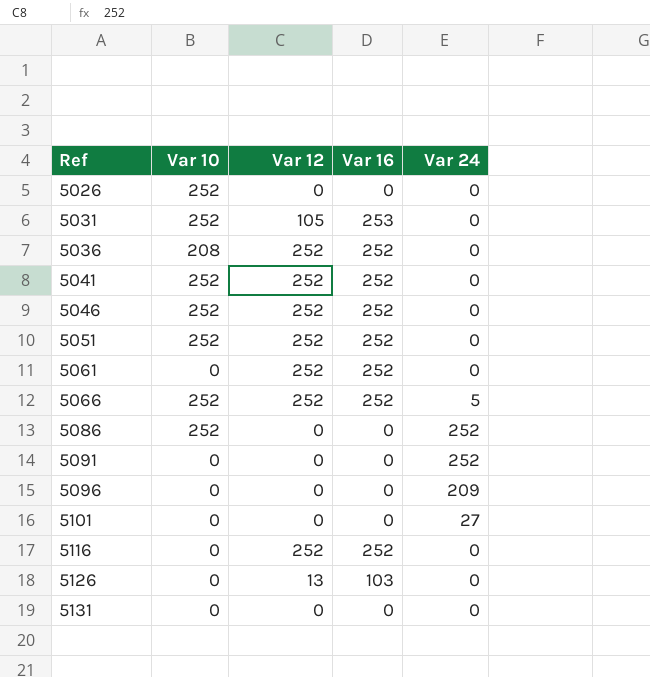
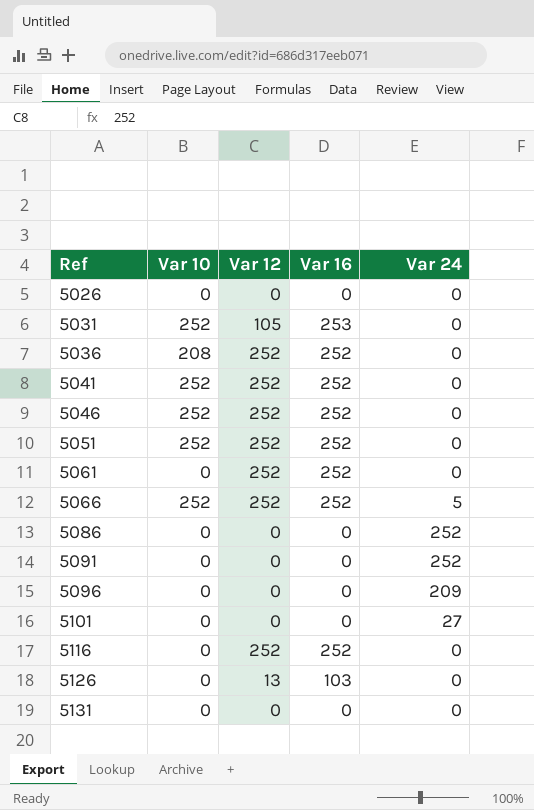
5026 | Var 10: 252 -> 0
5086 | Var 10: 252 -> 0

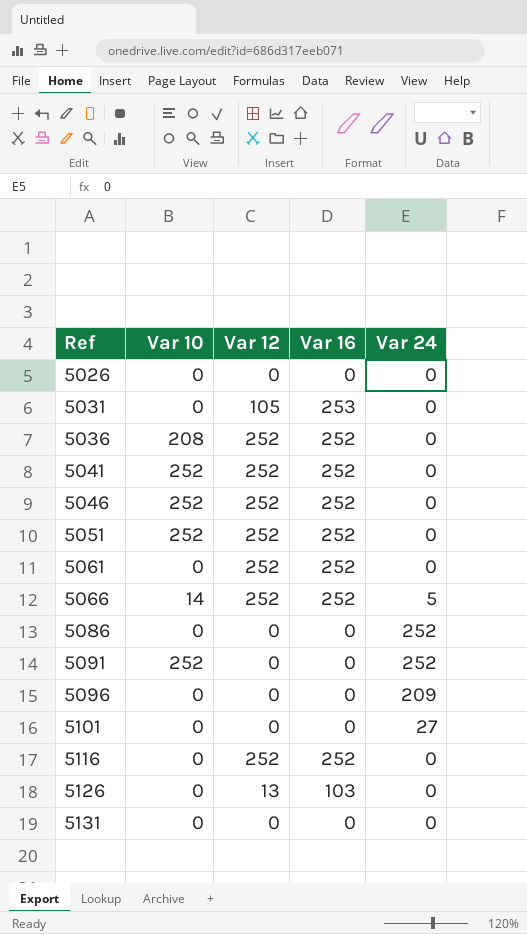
5031 | Var 10: 252 -> 0
5066 | Var 10: 252 -> 14
5091 | Var 10: 0 -> 252

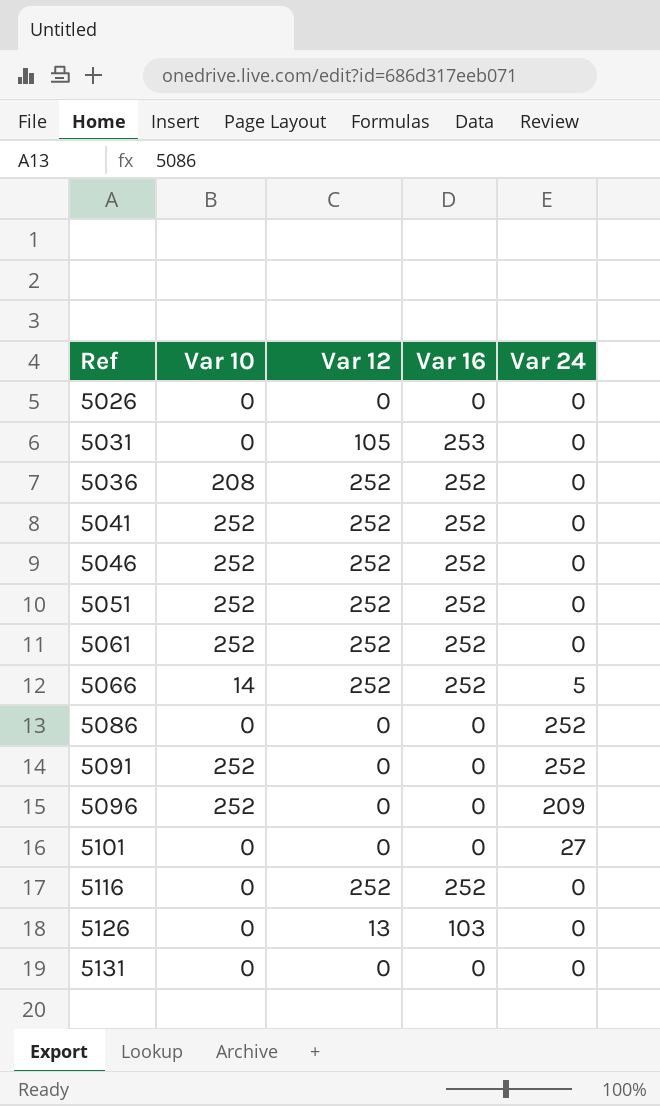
5061 | Var 10: 0 -> 252
5096 | Var 10: 0 -> 252

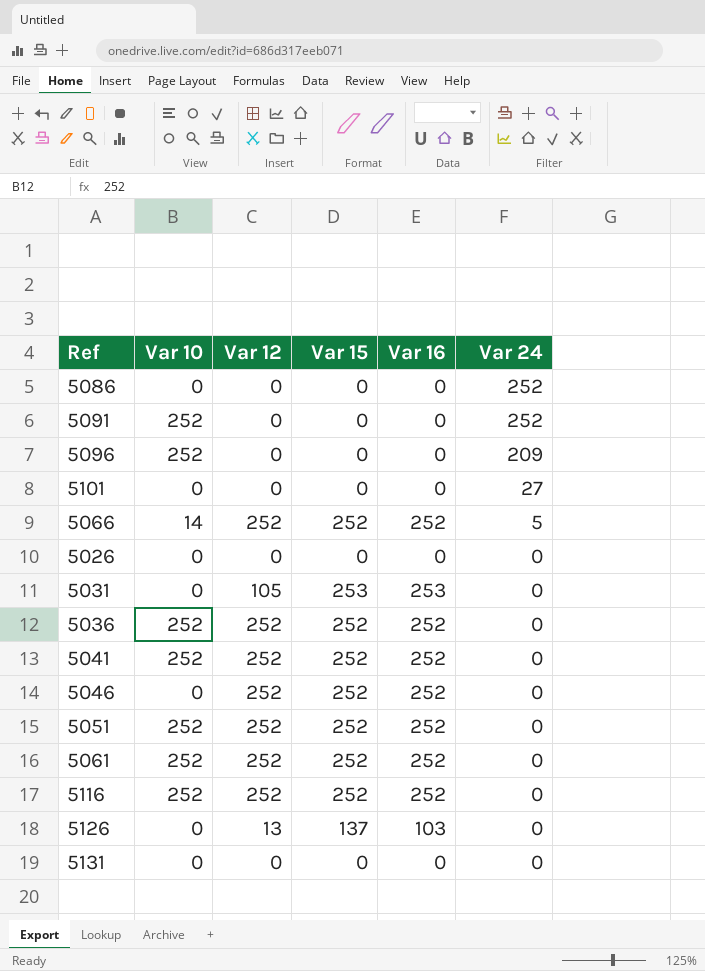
row order: Ref ascending -> Var 24 descending
column Var 15 | position: none -> 4
5036 | Var 10: 208 -> 252
5046 | Var 10: 252 -> 0
5116 | Var 10: 0 -> 252

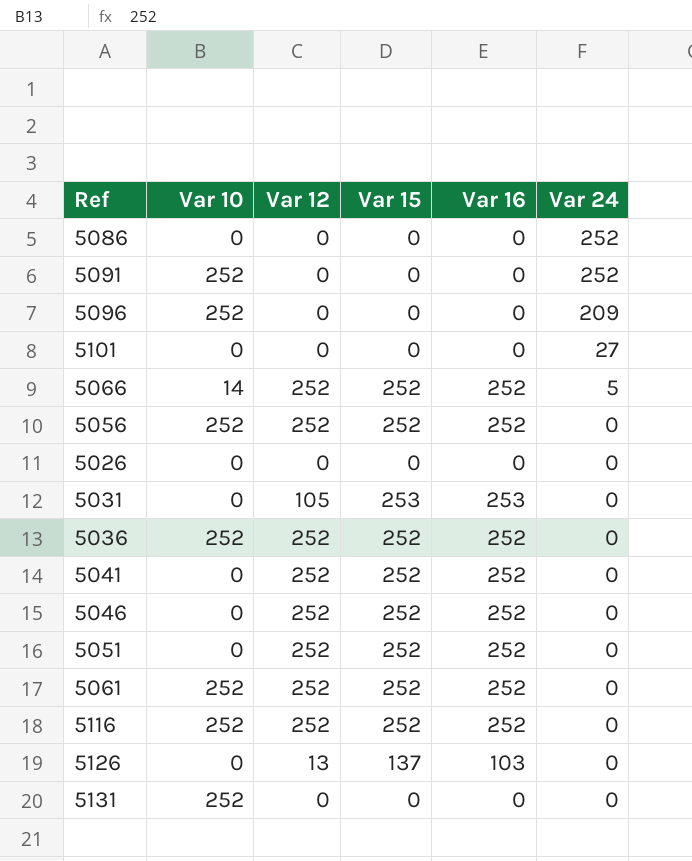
row 5056: none -> 252 | 252 | 252 | 252 | 0
5041 | Var 10: 252 -> 0
5051 | Var 10: 252 -> 0
5131 | Var 10: 0 -> 252

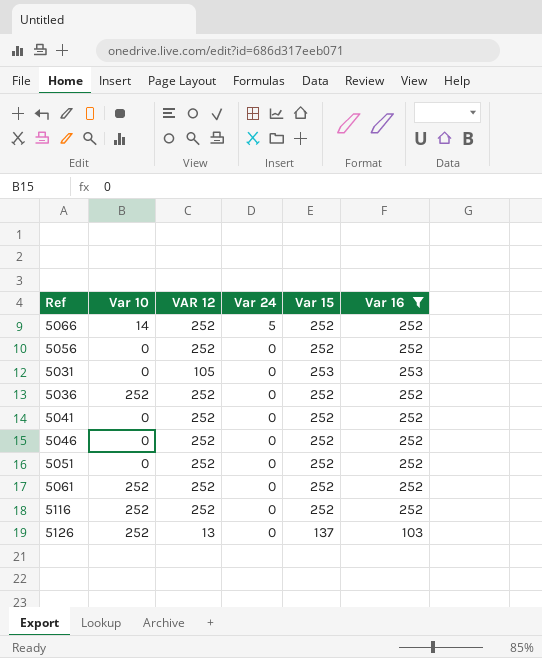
filter: none -> Var 16 != 0
column name: Var 12 -> VAR 12
column Var 24 | position: 6 -> 4
5056 | Var 10: 252 -> 0
5126 | Var 10: 0 -> 252

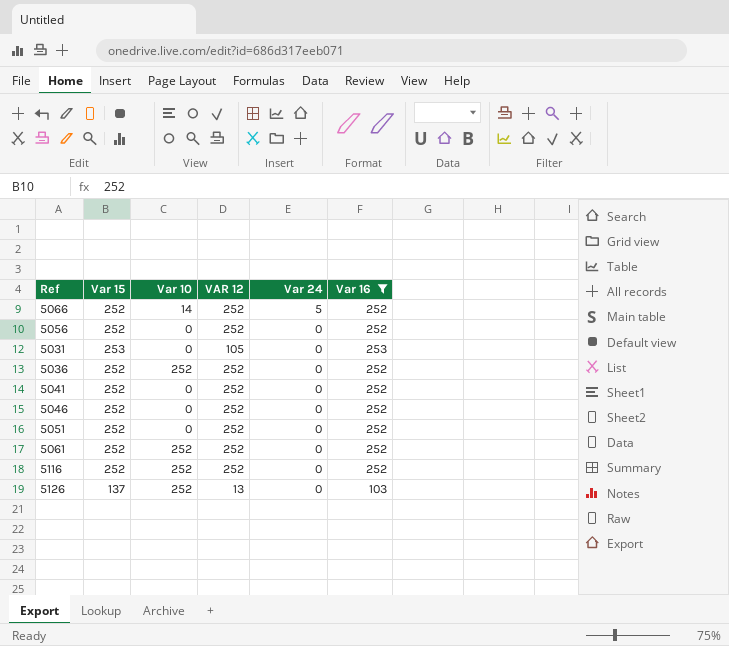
column Var 15 | position: 5 -> 2

